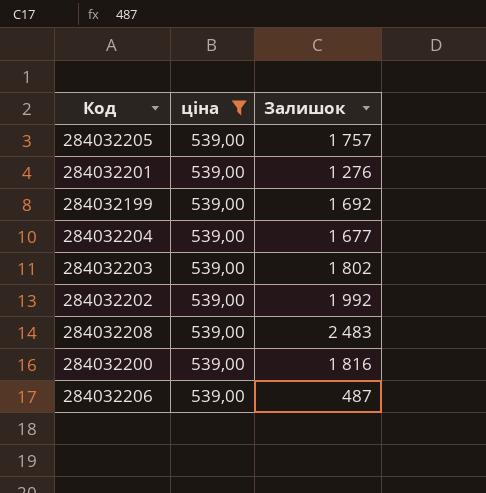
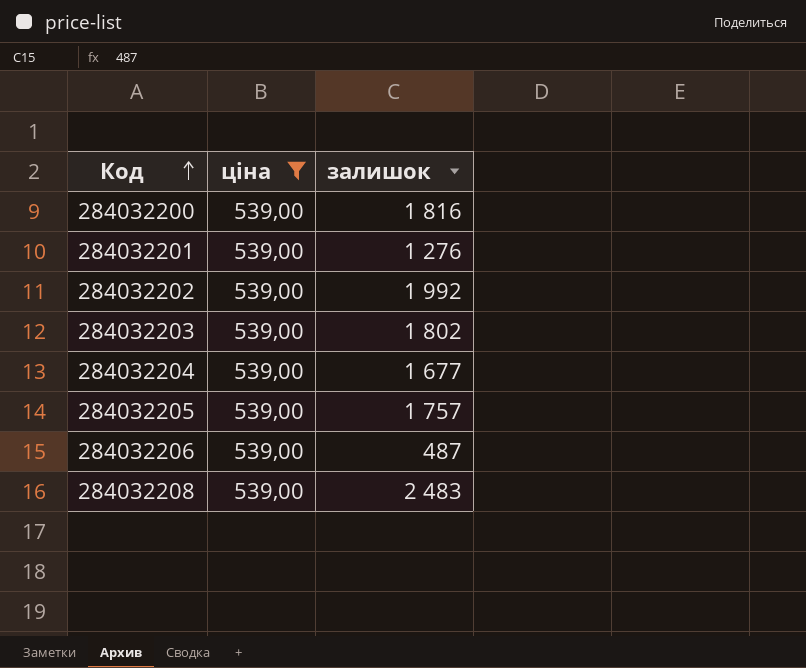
row order: none -> Код ascending
column name: Залишок -> залишок
row 284032199: 539,00 | 1 692 -> none

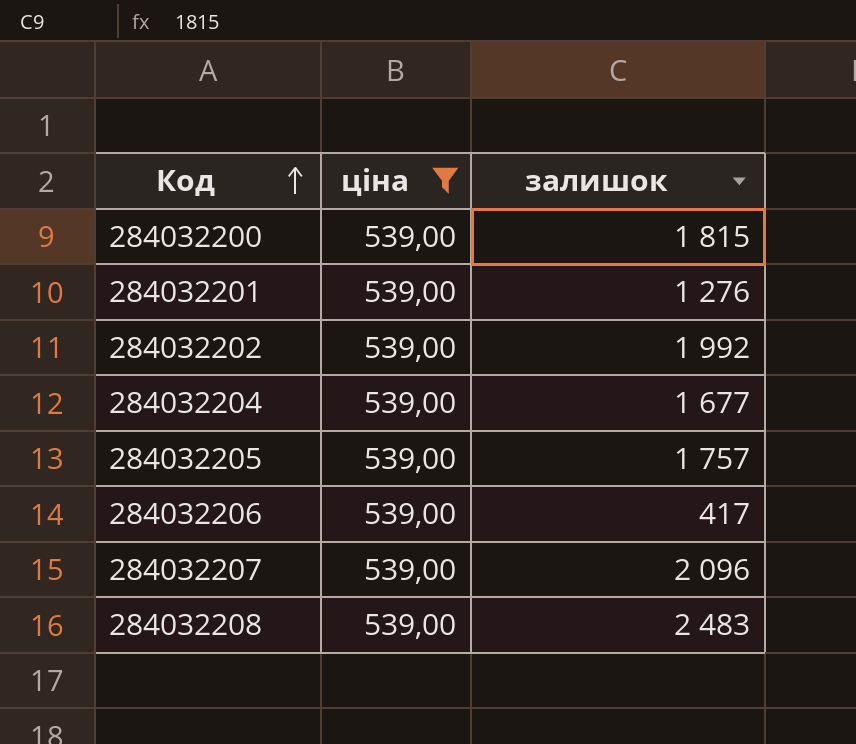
row 284032203: 539,00 | 1 802 -> none
284032200 | залишок: 1 816 -> 1 815
284032206 | залишок: 487 -> 417
row 284032207: none -> 539,00 | 2 096

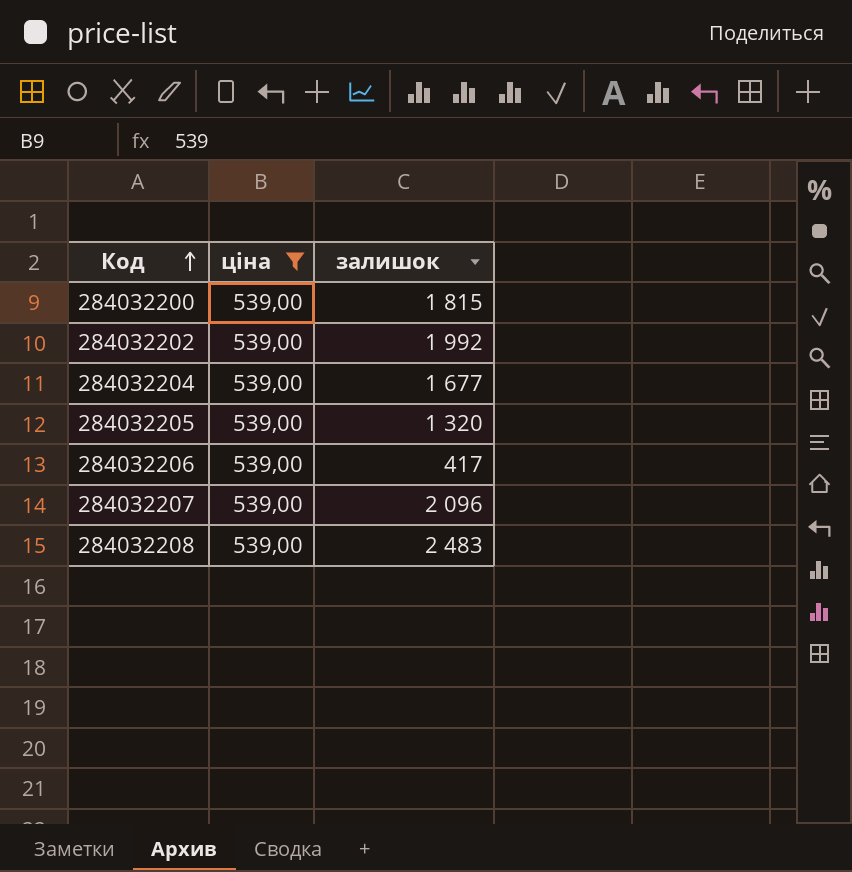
row 284032201: 539,00 | 1 276 -> none
284032205 | залишок: 1 757 -> 1 320

